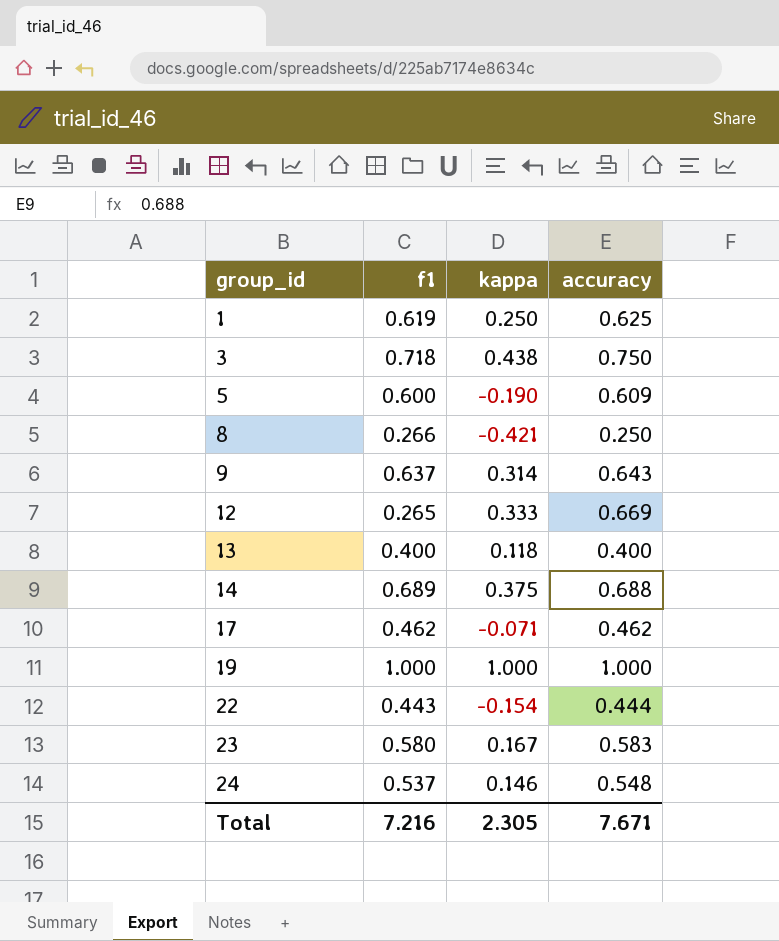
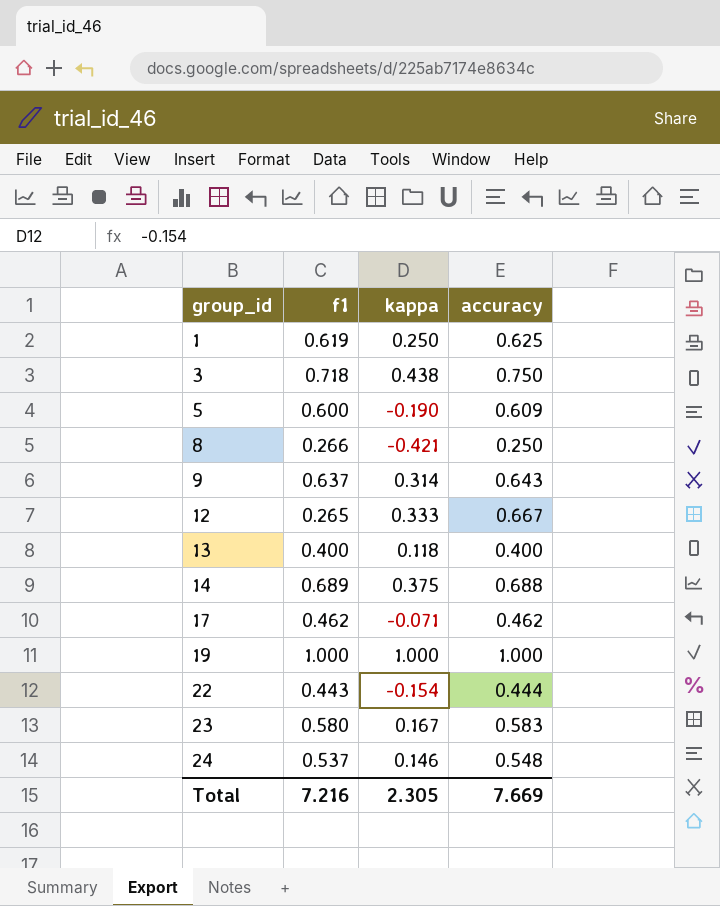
12 | accuracy: 0.669 -> 0.667
Total | accuracy: 7.671 -> 7.669

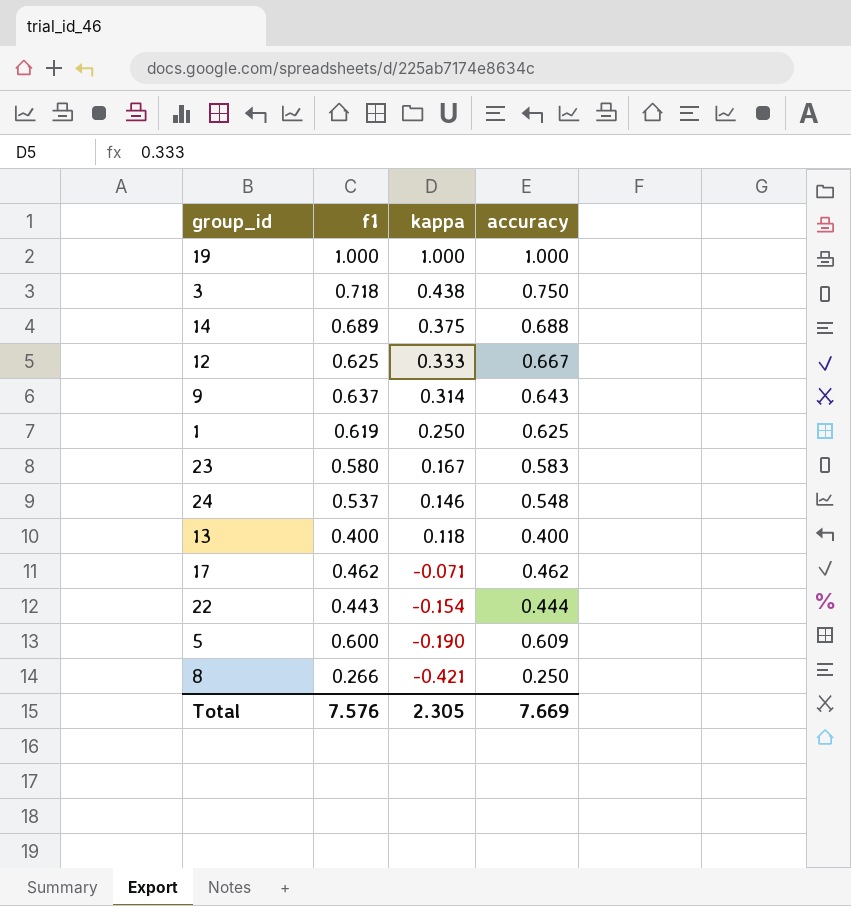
row order: group_id ascending -> kappa descending
12 | f1: 0.265 -> 0.625
Total | f1: 7.216 -> 7.576

